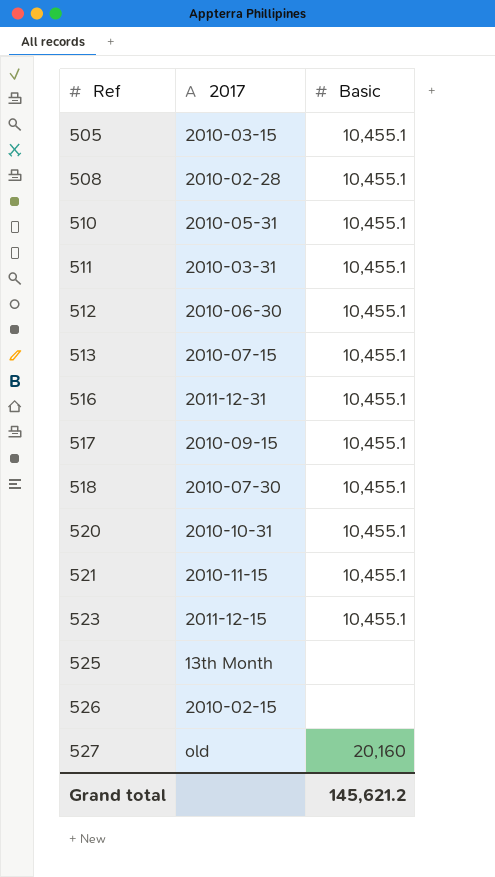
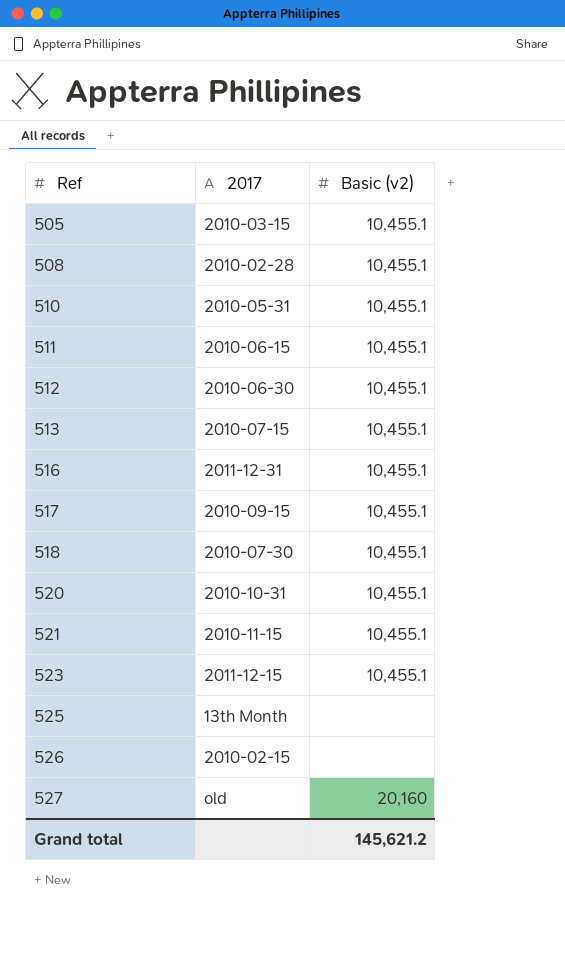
column name: Basic -> Basic (v2)
511 | 2017: 2010-03-31 -> 2010-06-15

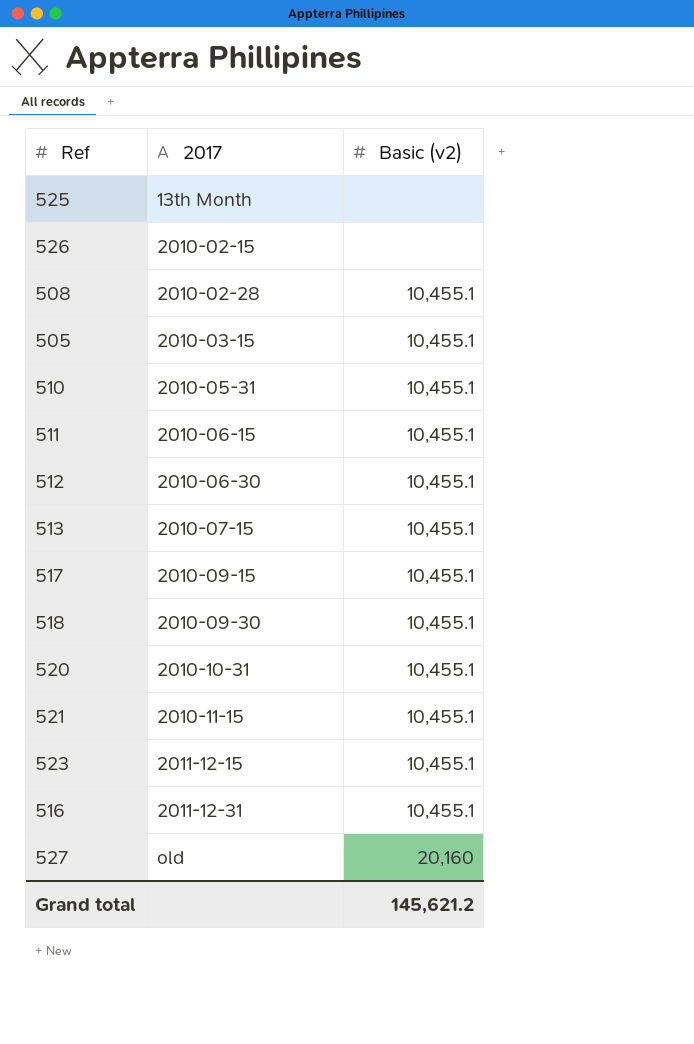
row order: Ref ascending -> 2017 ascending
518 | 2017: 2010-07-30 -> 2010-09-30

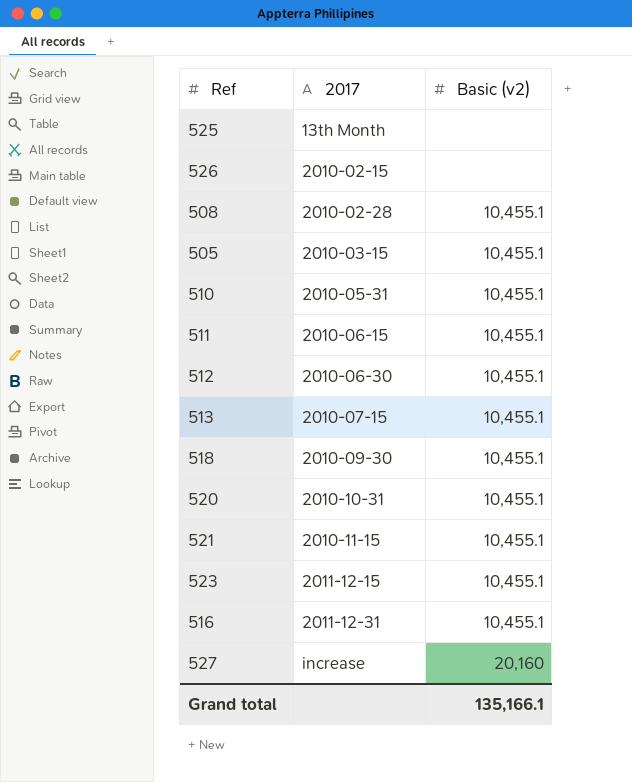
row 517: 2010-09-15 | 10,455.1 -> none
527 | 2017: old -> increase
Grand total | Basic (v2): 145,621.2 -> 135,166.1

